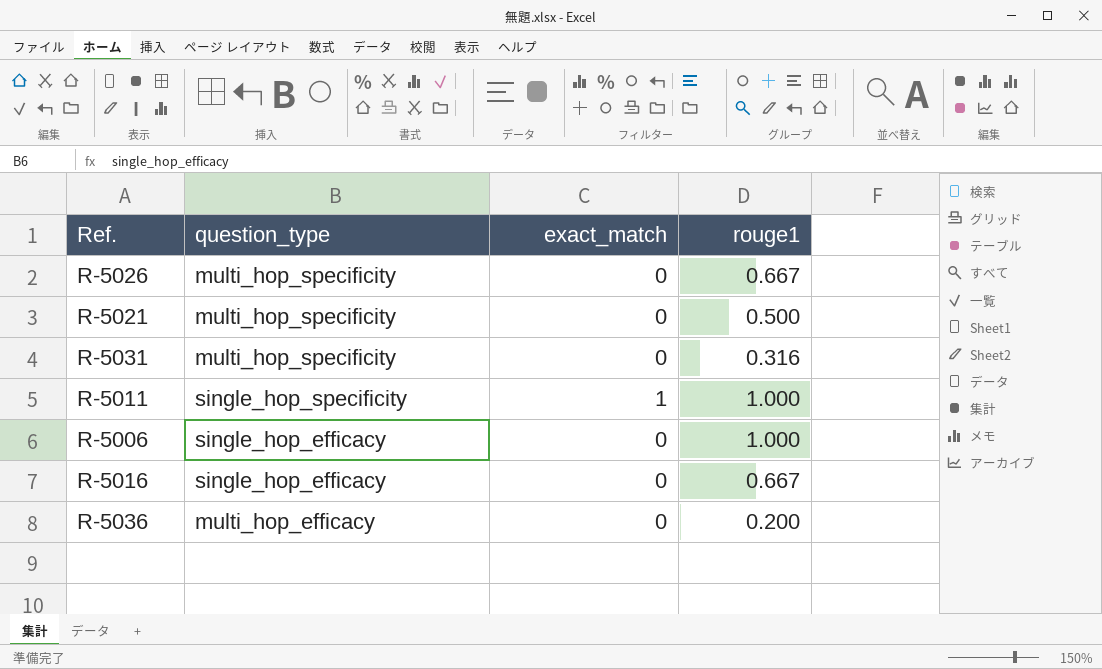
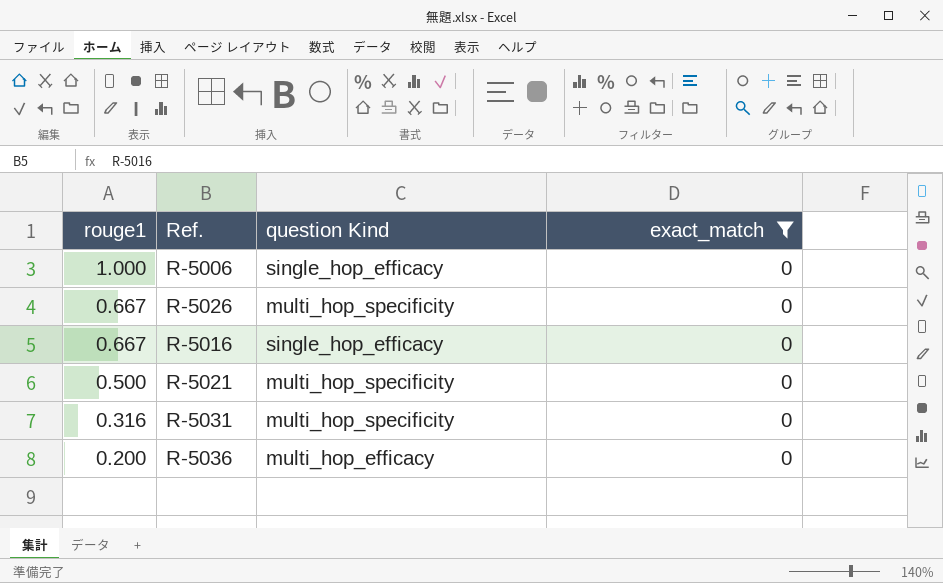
filter: none -> exact_match = 0
row order: none -> rouge1 descending
column rouge1 | position: 4 -> 1
column name: question_type -> question Kind

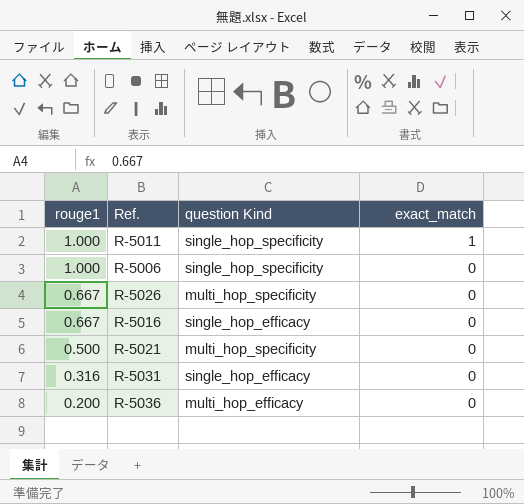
filter: exact_match = 0 -> none
R-5006 | question Kind: single_hop_efficacy -> single_hop_specificity
R-5031 | question Kind: multi_hop_specificity -> single_hop_efficacy

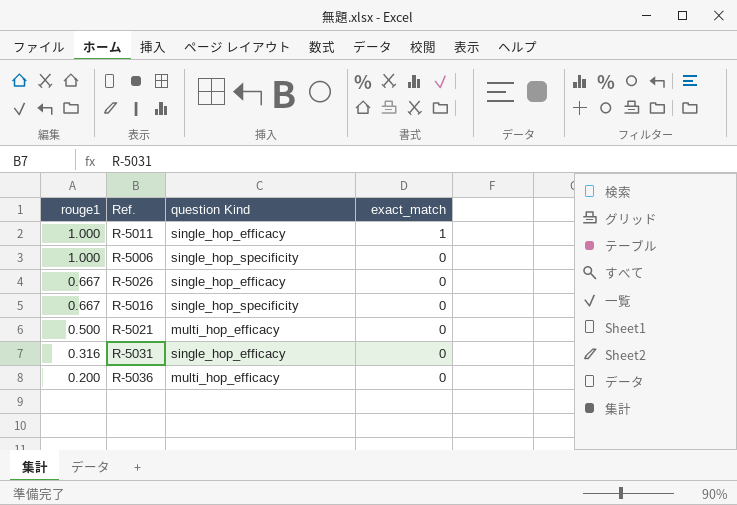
R-5011 | question Kind: single_hop_specificity -> single_hop_efficacy
R-5026 | question Kind: multi_hop_specificity -> single_hop_efficacy
R-5016 | question Kind: single_hop_efficacy -> single_hop_specificity
R-5021 | question Kind: multi_hop_specificity -> multi_hop_efficacy

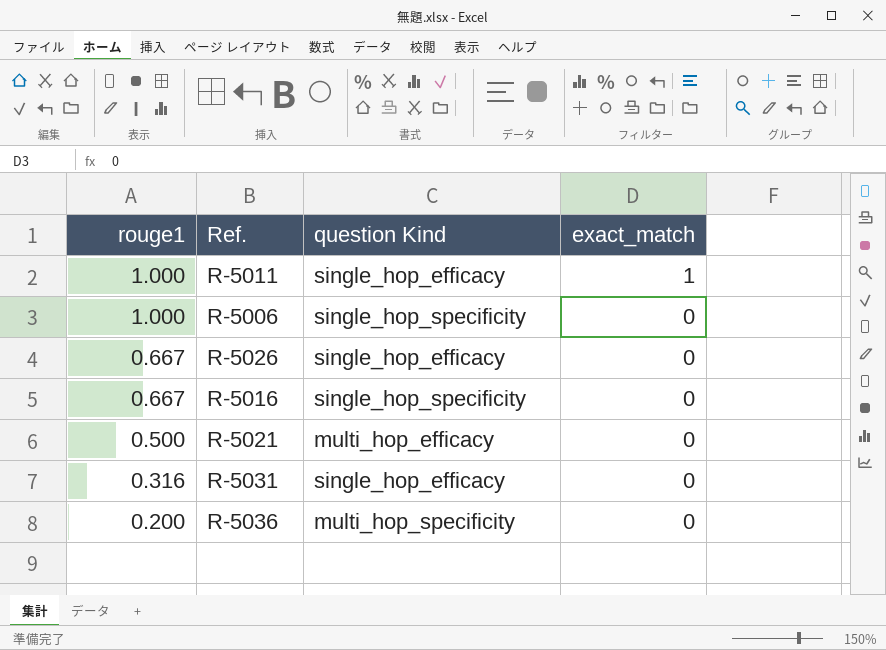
R-5036 | question Kind: multi_hop_efficacy -> multi_hop_specificity

